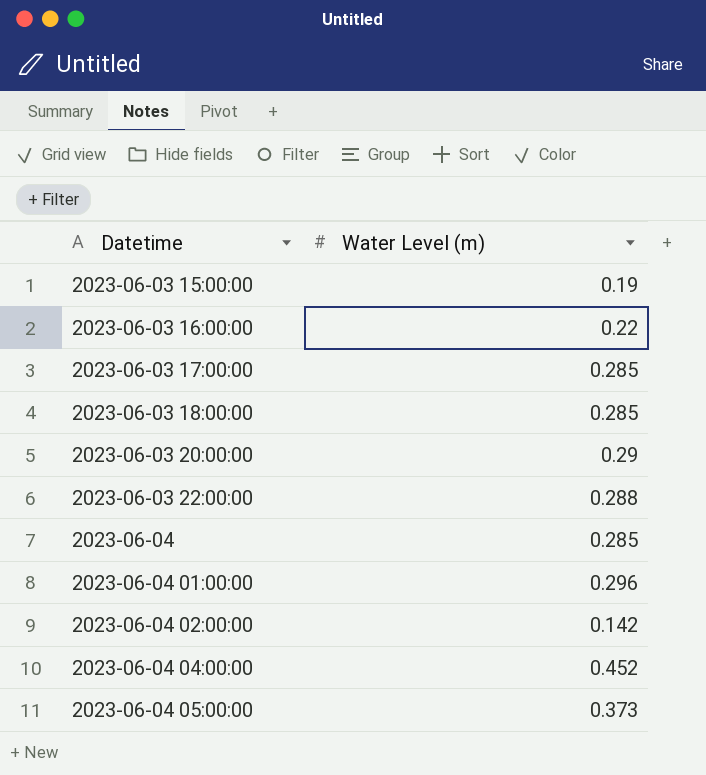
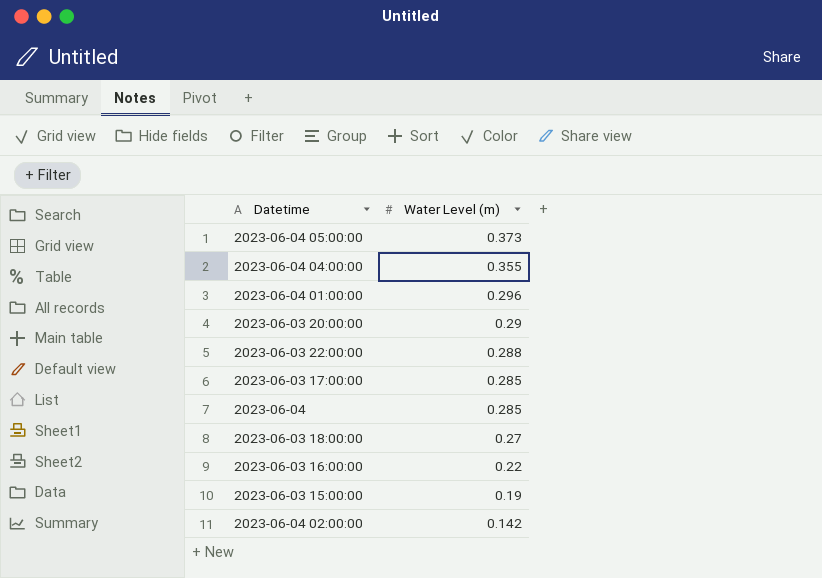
row order: Datetime ascending -> Water Level (m) descending
2023-06-04 04:00:00 | Water Level (m): 0.452 -> 0.355
2023-06-03 18:00:00 | Water Level (m): 0.285 -> 0.27

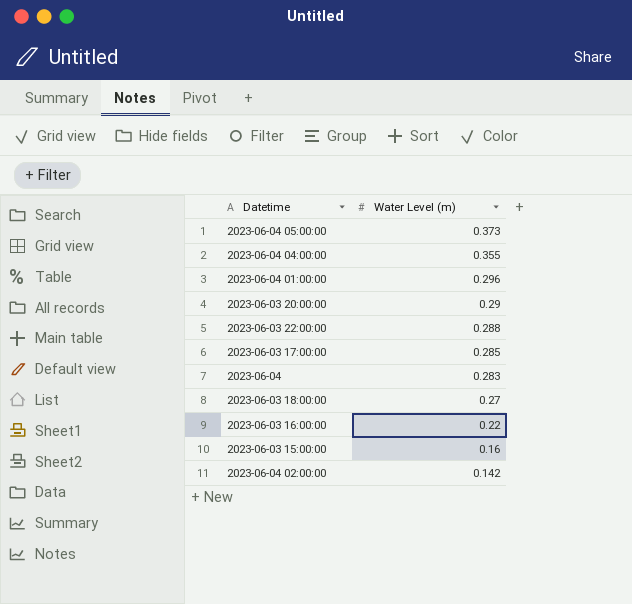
2023-06-04 | Water Level (m): 0.285 -> 0.283
2023-06-03 15:00:00 | Water Level (m): 0.19 -> 0.16

